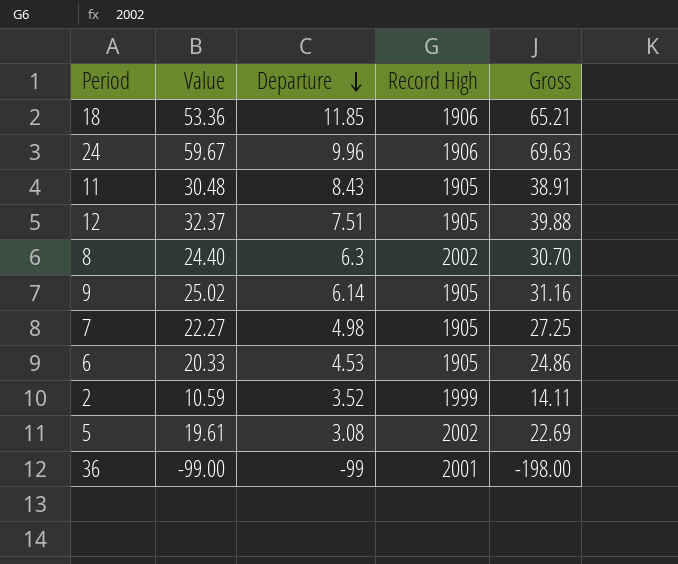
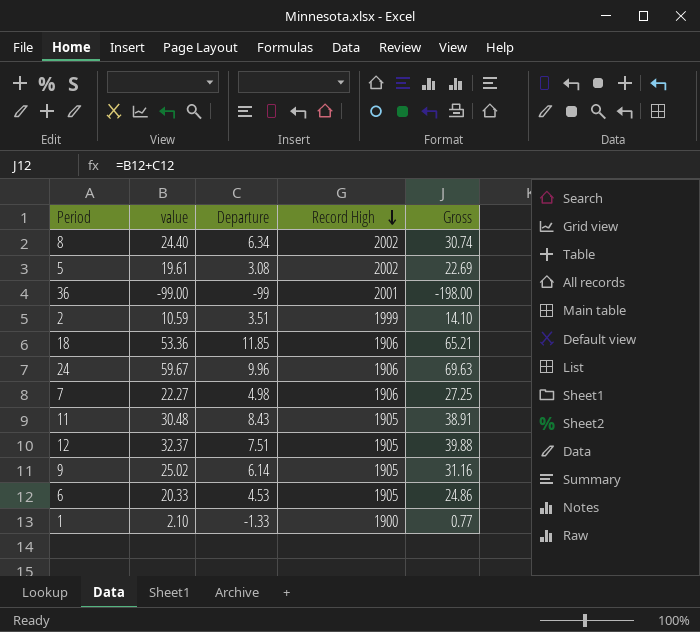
row order: Departure descending -> Record High descending
column name: Value -> value
8 | Departure: 6.3 -> 6.34
8 | Gross: 30.70 -> 30.74
2 | Departure: 3.52 -> 3.51
2 | Gross: 14.11 -> 14.10
7 | Record High: 1905 -> 1906
row 1: none -> 2.10 | -1.33 | 1900 | 0.77

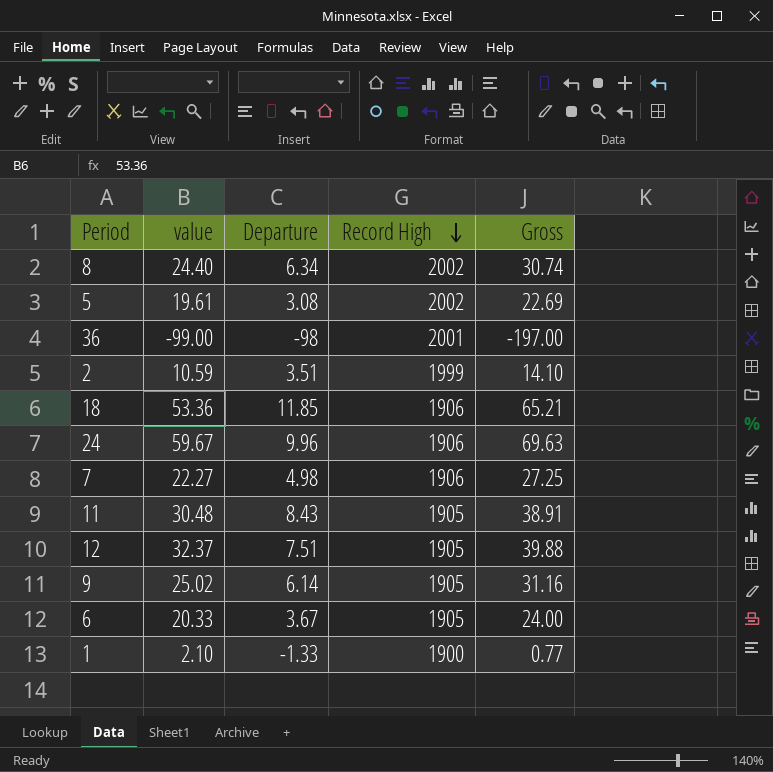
36 | Departure: -99 -> -98
36 | Gross: -198.00 -> -197.00
6 | Departure: 4.53 -> 3.67
6 | Gross: 24.86 -> 24.00

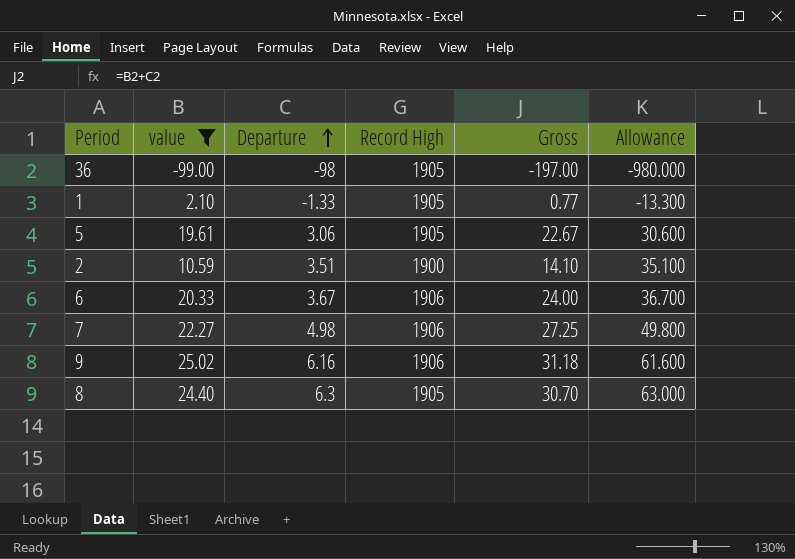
filter: none -> value <= 25.02
row order: Record High descending -> Departure ascending
column Allowance | formula: none -> [Departure] * 10
36 | Record High: 2001 -> 1905
1 | Record High: 1900 -> 1905
5 | Departure: 3.08 -> 3.06
5 | Record High: 2002 -> 1905
5 | Gross: 22.69 -> 22.67
2 | Record High: 1999 -> 1900
6 | Record High: 1905 -> 1906
9 | Departure: 6.14 -> 6.16
9 | Record High: 1905 -> 1906
9 | Gross: 31.16 -> 31.18
8 | Departure: 6.34 -> 6.3
8 | Record High: 2002 -> 1905
8 | Gross: 30.74 -> 30.70

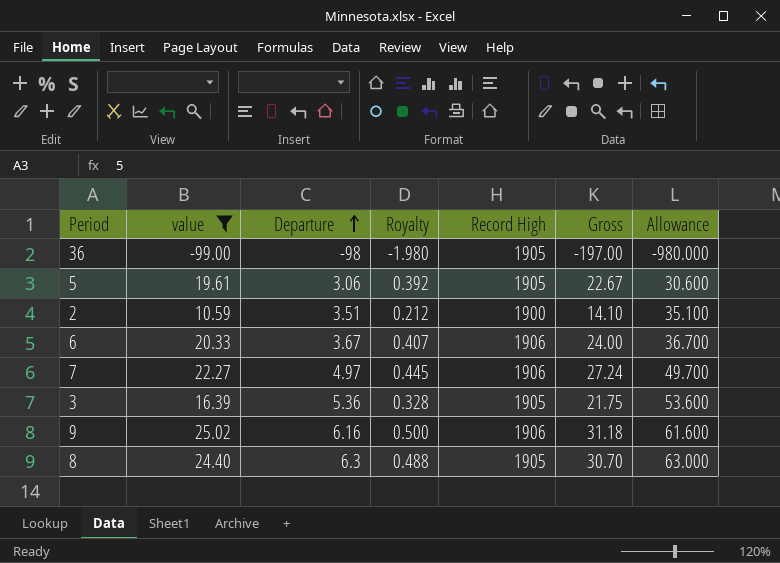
column Royalty | formula: none -> [value] * 0.02
row 1: 2.10 | -1.33 | 1905 | 0.77 | -13.300 -> none
7 | Departure: 4.98 -> 4.97
7 | Gross: 27.25 -> 27.24
7 | Allowance: 49.800 -> 49.700
row 3: none -> 16.39 | 5.36 | 0.328 | 1905 | 21.75 | 53.600

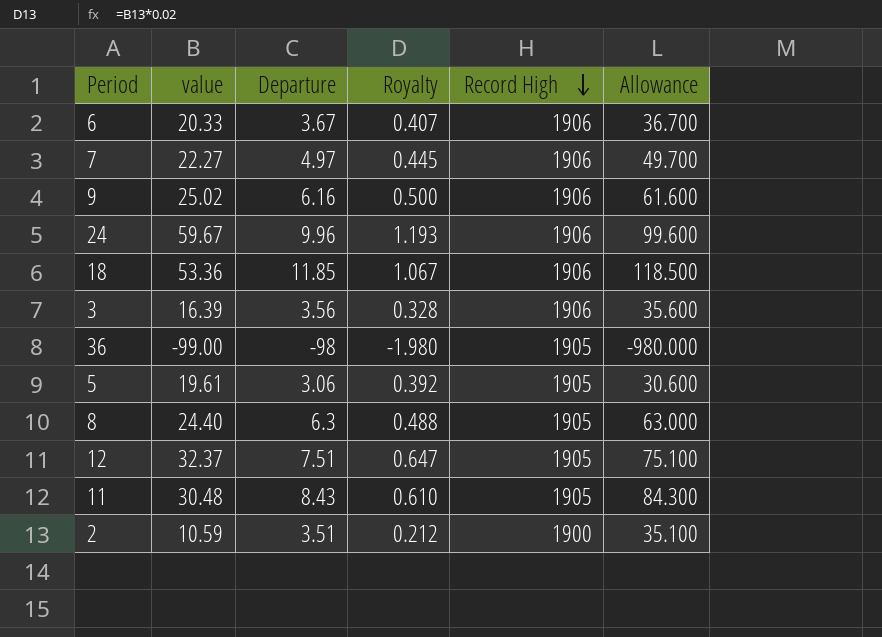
filter: value <= 25.02 -> none
row order: Departure ascending -> Record High descending
column Gross | formula: [value] + [Departure] -> none
3 | Departure: 5.36 -> 3.56
3 | Record High: 1905 -> 1906
3 | Allowance: 53.600 -> 35.600

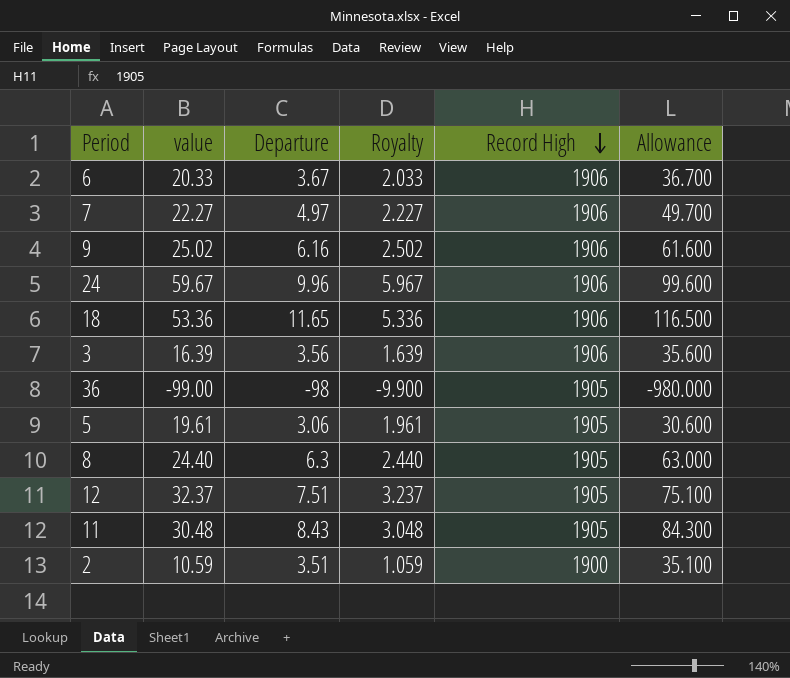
column Royalty | formula: [value] * 0.02 -> [value] * 0.1
18 | Departure: 11.85 -> 11.65
18 | Allowance: 118.500 -> 116.500

